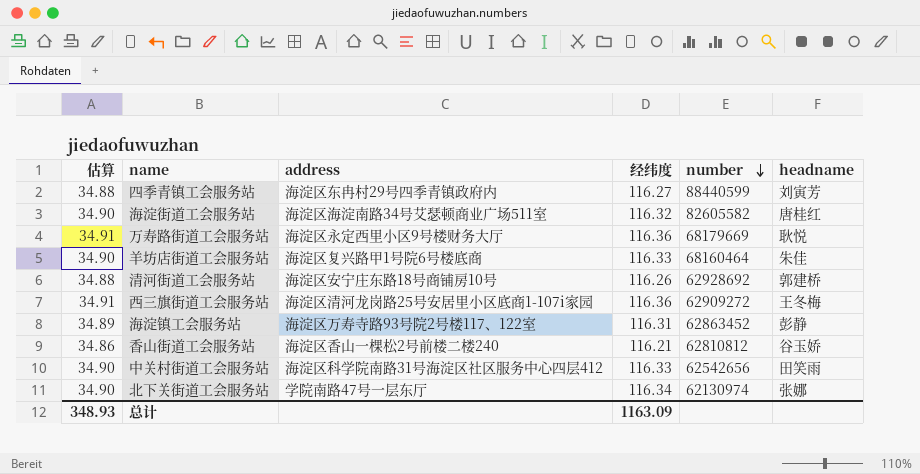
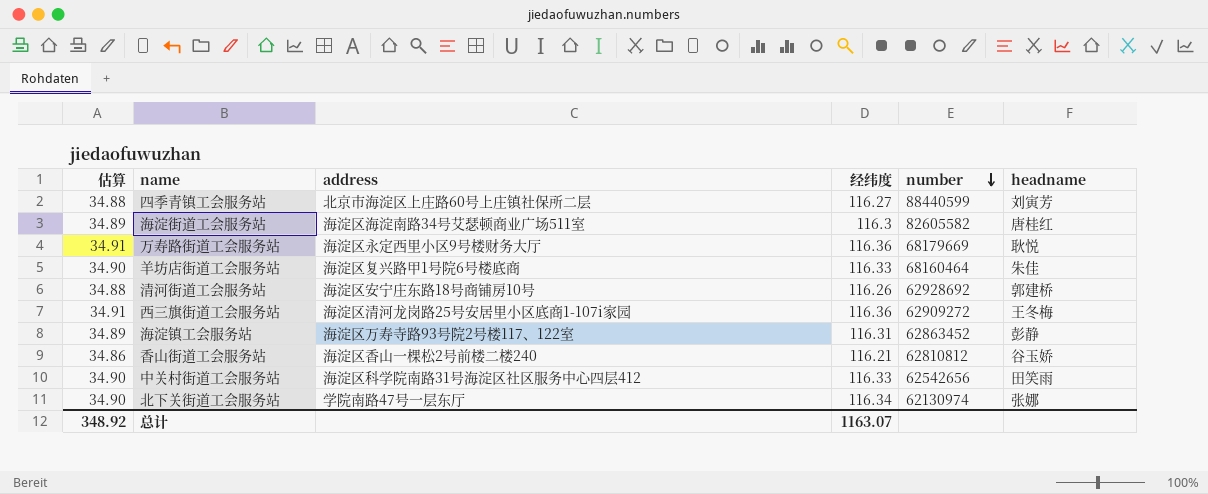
四季青镇工会服务站 | address: 海淀区东冉村29号四季青镇政府内 -> 北京市海淀区上庄路60号上庄镇社保所二层
海淀街道工会服务站 | 估算: 34.90 -> 34.89
海淀街道工会服务站 | 经纬度: 116.32 -> 116.3
总计 | 估算: 348.93 -> 348.92
总计 | 经纬度: 1163.09 -> 1163.07

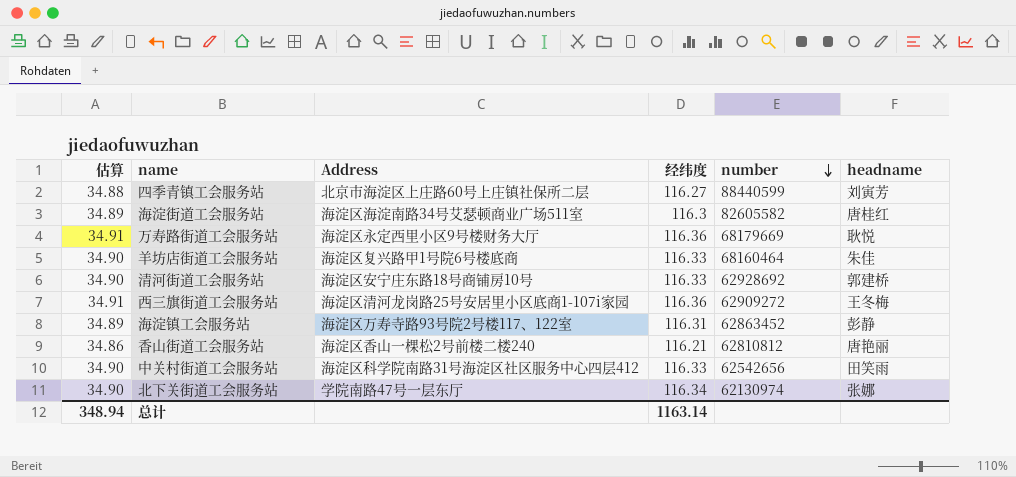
column name: address -> Address
清河街道工会服务站 | 估算: 34.88 -> 34.90
清河街道工会服务站 | 经纬度: 116.26 -> 116.33
香山街道工会服务站 | headname: 谷玉娇 -> 唐艳丽
总计 | 估算: 348.92 -> 348.94
总计 | 经纬度: 1163.07 -> 1163.14

